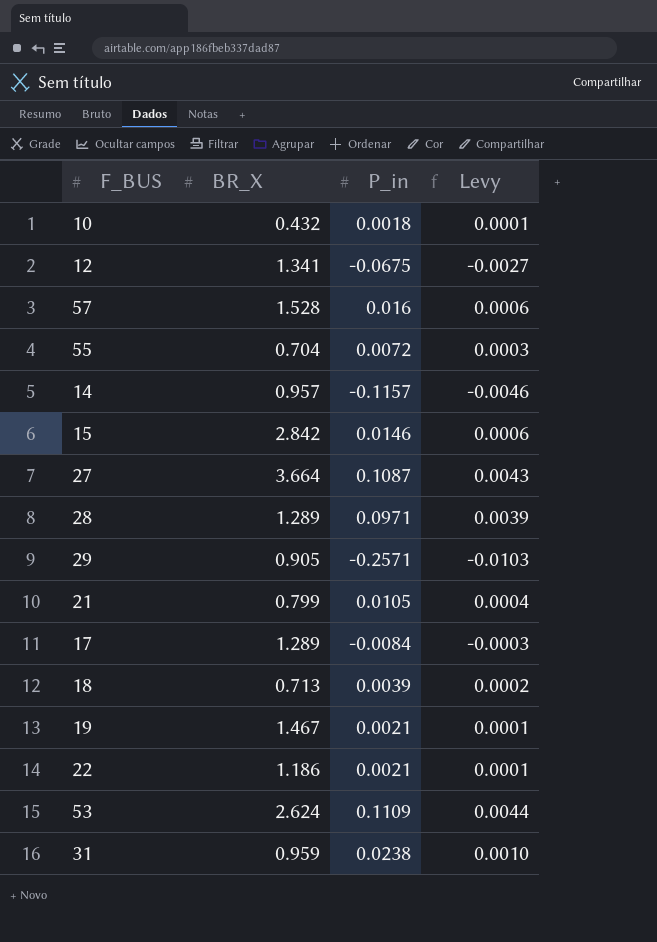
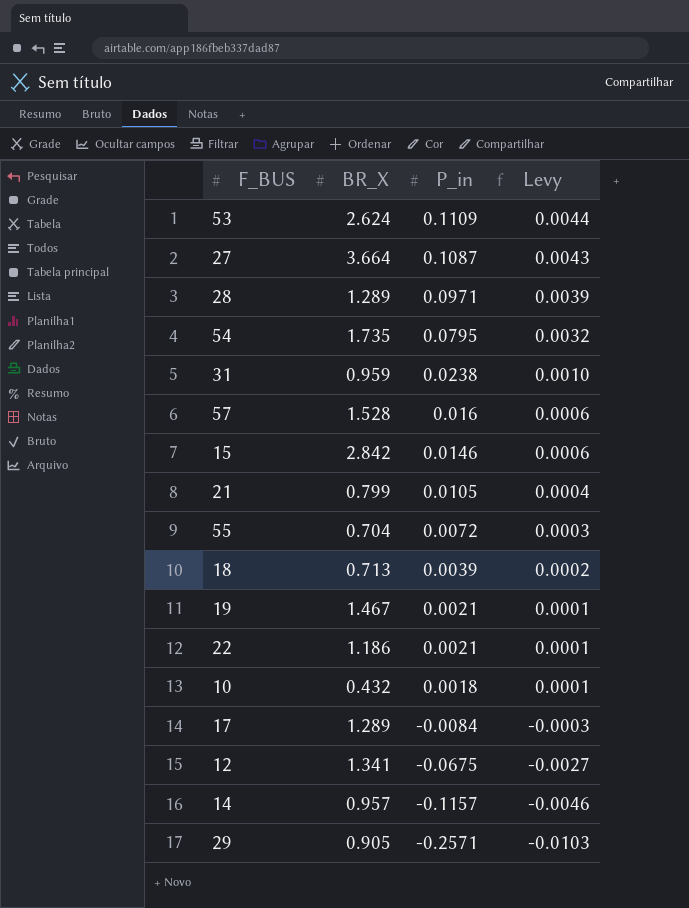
row order: none -> P_in descending
row 54: none -> 1.735 | 0.0795 | 0.0032

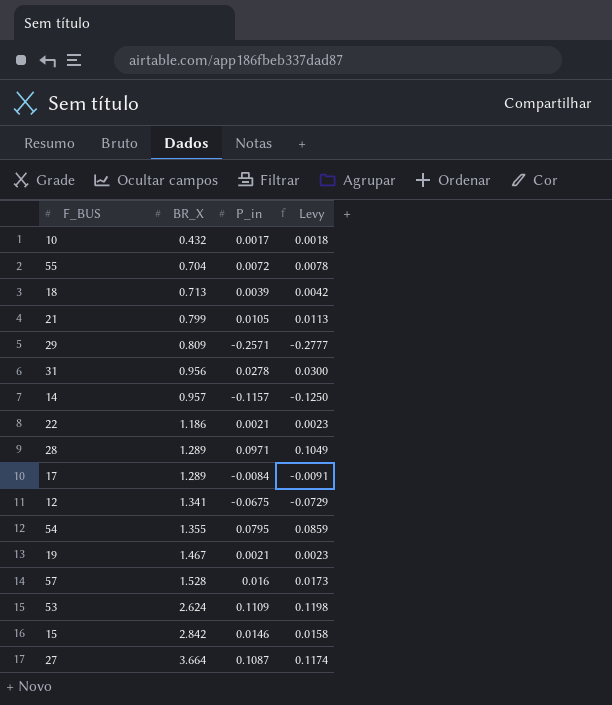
row order: P_in descending -> BR_X ascending
column Levy | formula: [P_in] * 0.04 -> [P_in] * 1.08
10 | P_in: 0.0018 -> 0.0017
29 | BR_X: 0.905 -> 0.809
31 | BR_X: 0.959 -> 0.956
31 | P_in: 0.0238 -> 0.0278
54 | BR_X: 1.735 -> 1.355

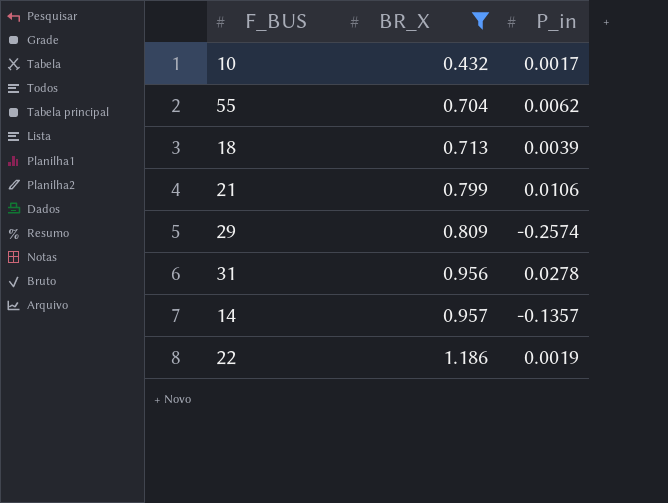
filter: none -> BR_X <= 1.186
column Levy | formula: [P_in] * 1.08 -> none
55 | P_in: 0.0072 -> 0.0062
21 | P_in: 0.0105 -> 0.0106
29 | P_in: -0.2571 -> -0.2574
14 | P_in: -0.1157 -> -0.1357
22 | P_in: 0.0021 -> 0.0019

